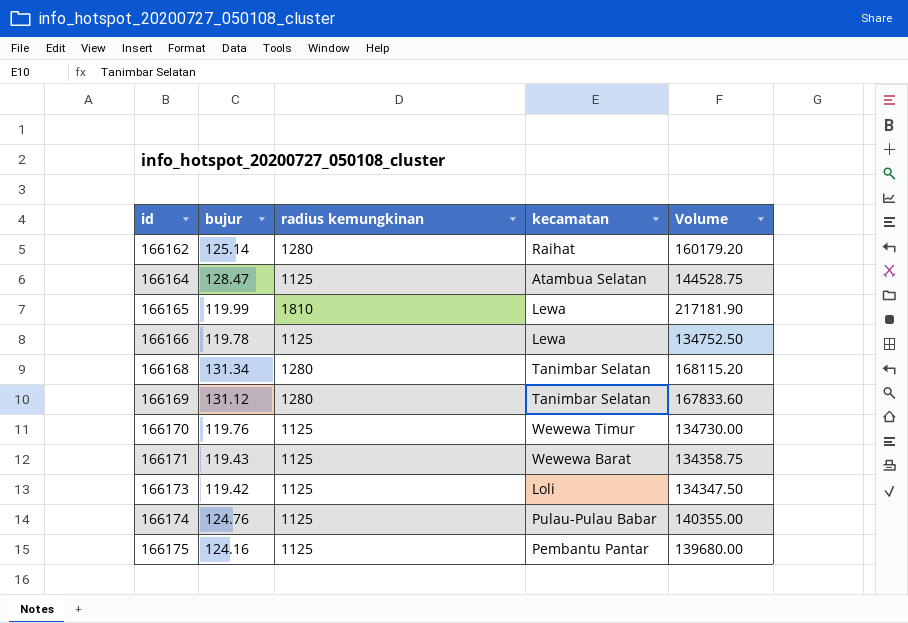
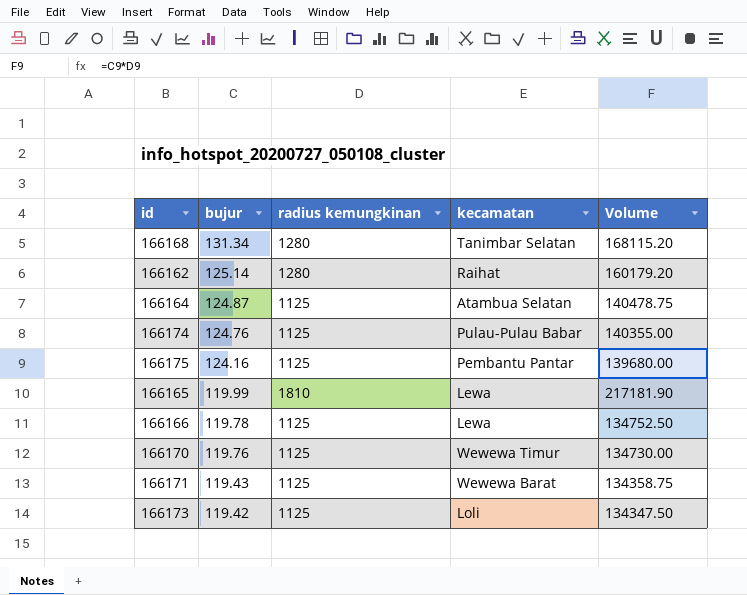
row order: id ascending -> bujur descending
row 166169: 131.12 | 1280 | Tanimbar Selatan | 167833.60 -> none
166164 | bujur: 128.47 -> 124.87
166164 | Volume: 144528.75 -> 140478.75

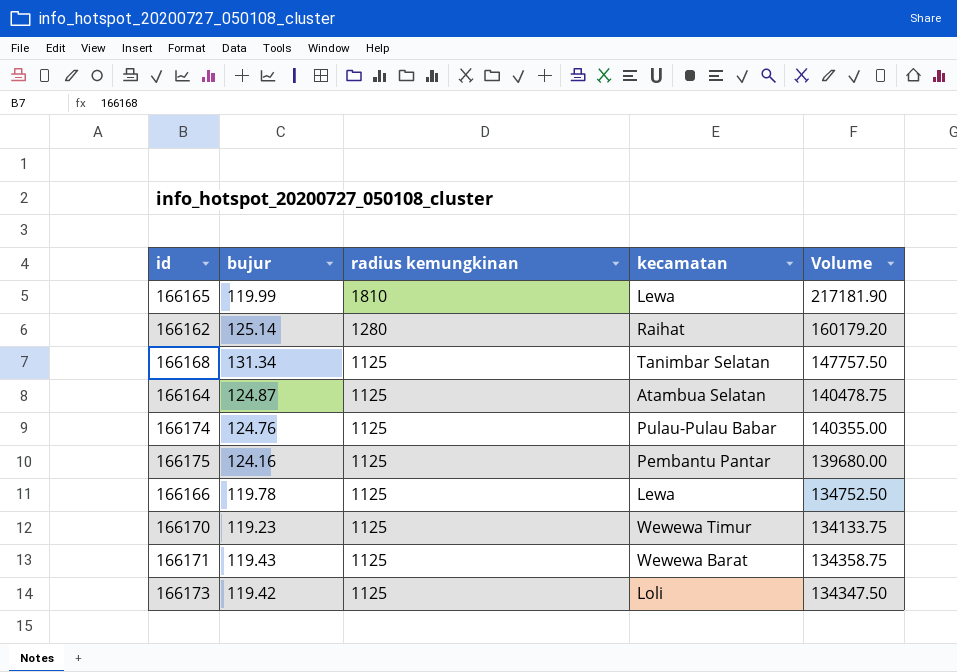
row order: bujur descending -> radius kemungkinan descending
166168 | radius kemungkinan: 1280 -> 1125
166168 | Volume: 168115.20 -> 147757.50
166170 | bujur: 119.76 -> 119.23
166170 | Volume: 134730.00 -> 134133.75

